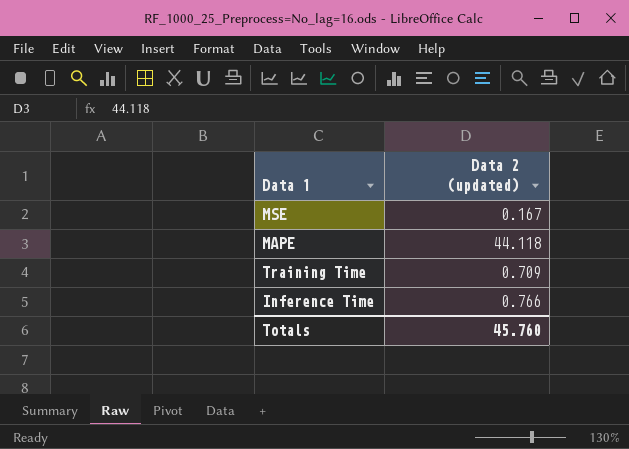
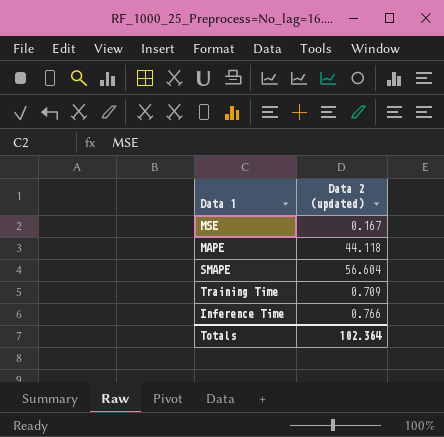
row SMAPE: none -> 56.604
Totals | Data 2 (updated): 45.760 -> 102.364

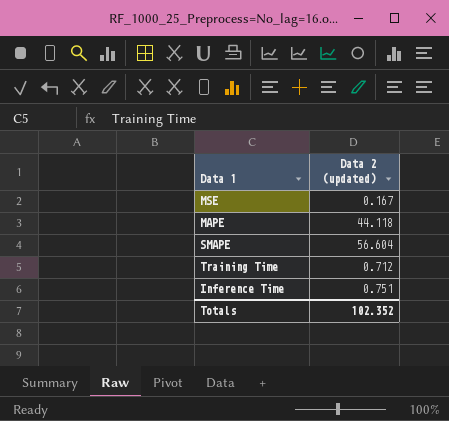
Training Time | Data 2 (updated): 0.709 -> 0.712
Inference Time | Data 2 (updated): 0.766 -> 0.751
Totals | Data 2 (updated): 102.364 -> 102.352

